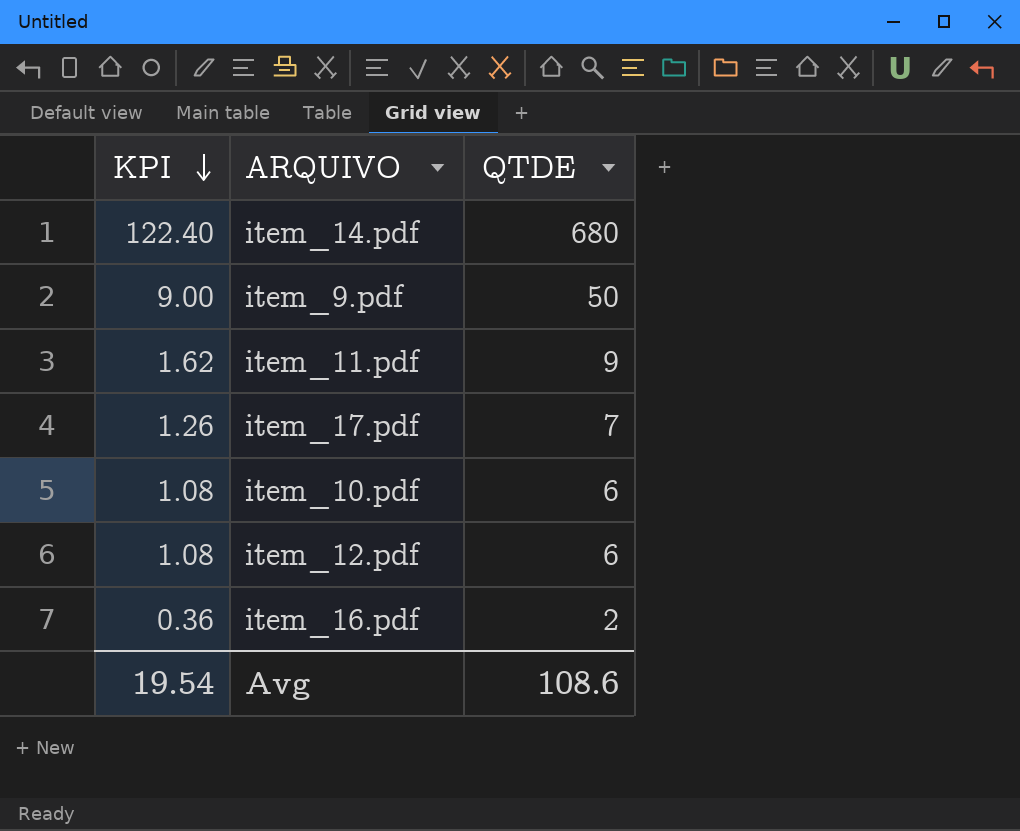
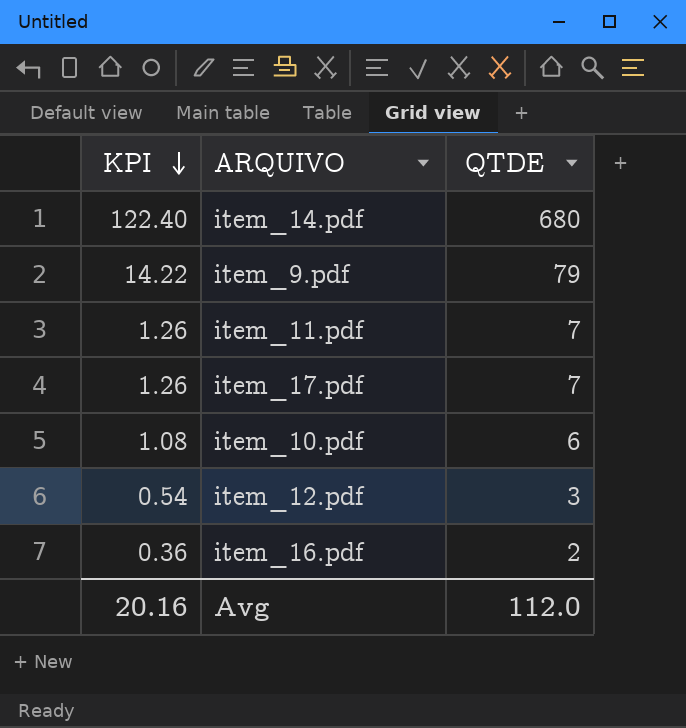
item_9.pdf | KPI: 9.00 -> 14.22
item_9.pdf | QTDE: 50 -> 79
item_11.pdf | KPI: 1.62 -> 1.26
item_11.pdf | QTDE: 9 -> 7
item_12.pdf | KPI: 1.08 -> 0.54
item_12.pdf | QTDE: 6 -> 3
Avg | KPI: 19.54 -> 20.16
Avg | QTDE: 108.6 -> 112.0

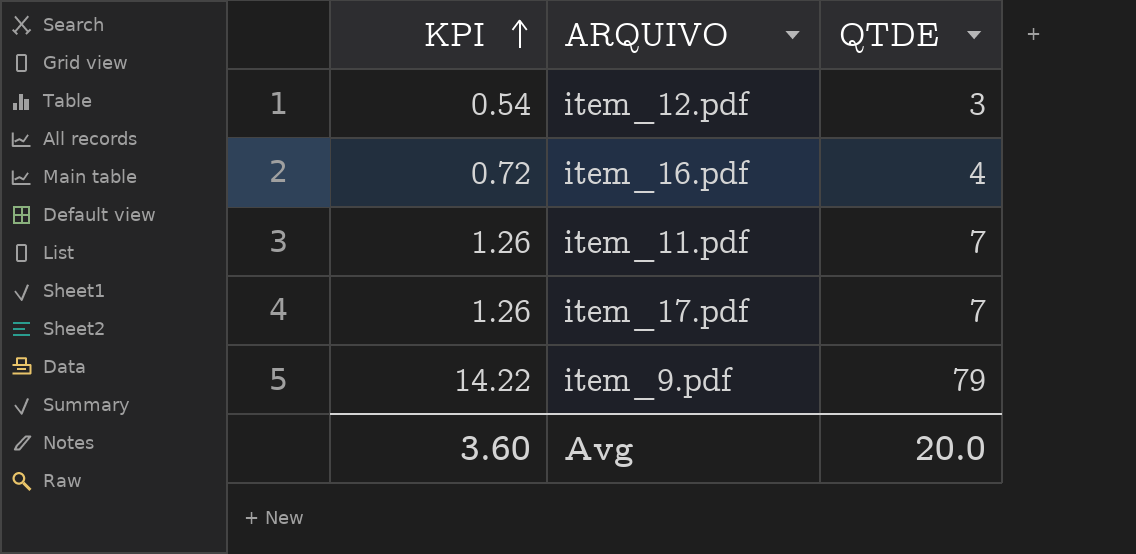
row order: KPI descending -> KPI ascending
row item_14.pdf: 122.40 | 680 -> none
row item_10.pdf: 1.08 | 6 -> none
item_16.pdf | KPI: 0.36 -> 0.72
item_16.pdf | QTDE: 2 -> 4
Avg | KPI: 20.16 -> 3.60
Avg | QTDE: 112.0 -> 20.0

